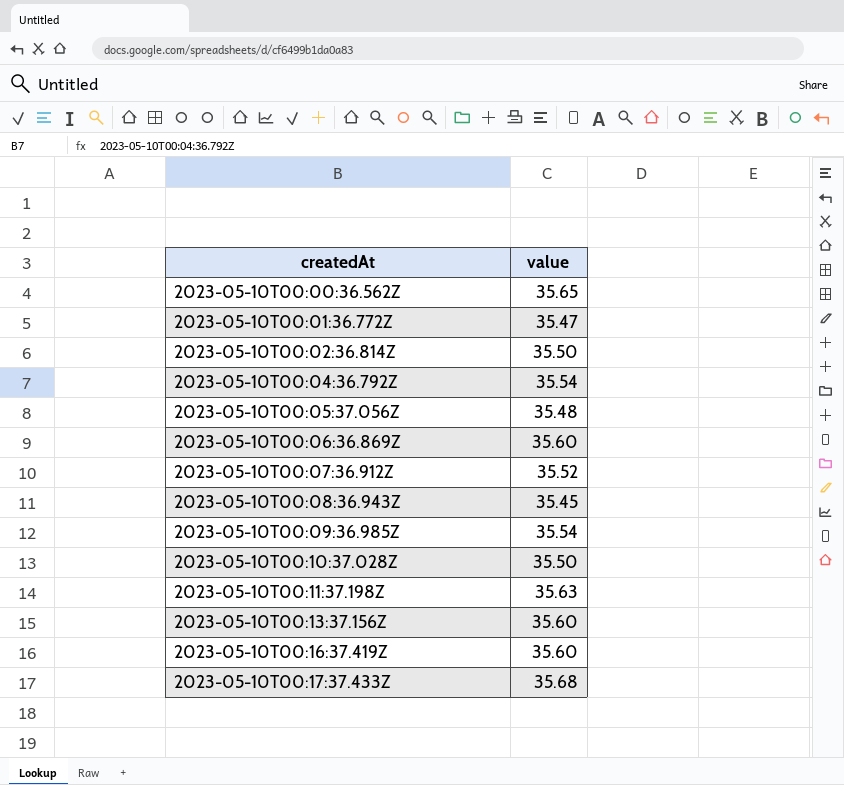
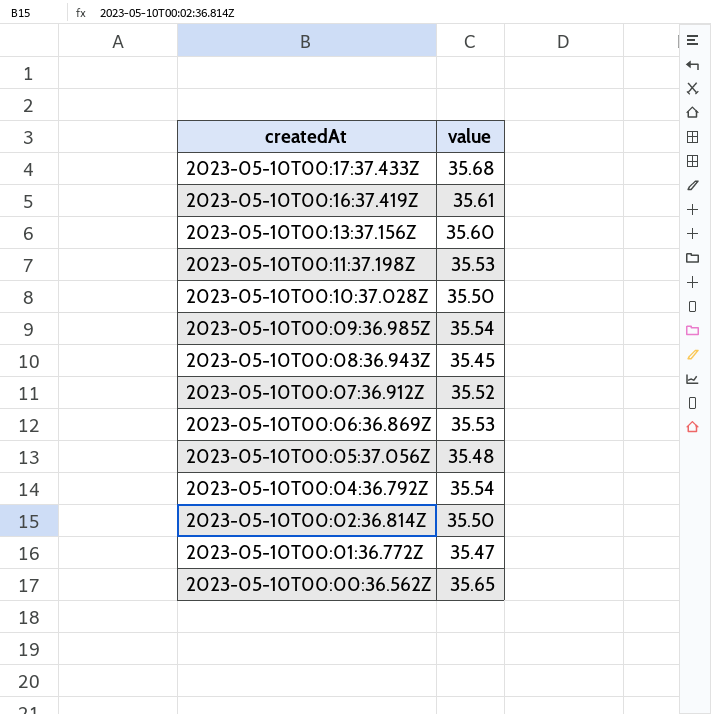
row order: createdAt ascending -> createdAt descending
2023-05-10T00:16:37.419Z | value: 35.60 -> 35.61
2023-05-10T00:11:37.198Z | value: 35.63 -> 35.53
2023-05-10T00:06:36.869Z | value: 35.60 -> 35.53

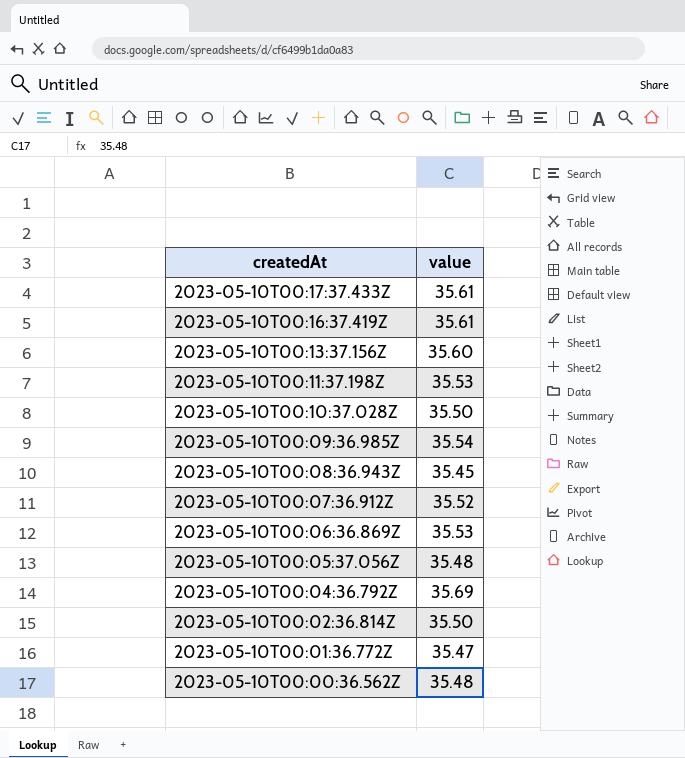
2023-05-10T00:17:37.433Z | value: 35.68 -> 35.61
2023-05-10T00:04:36.792Z | value: 35.54 -> 35.69
2023-05-10T00:00:36.562Z | value: 35.65 -> 35.48

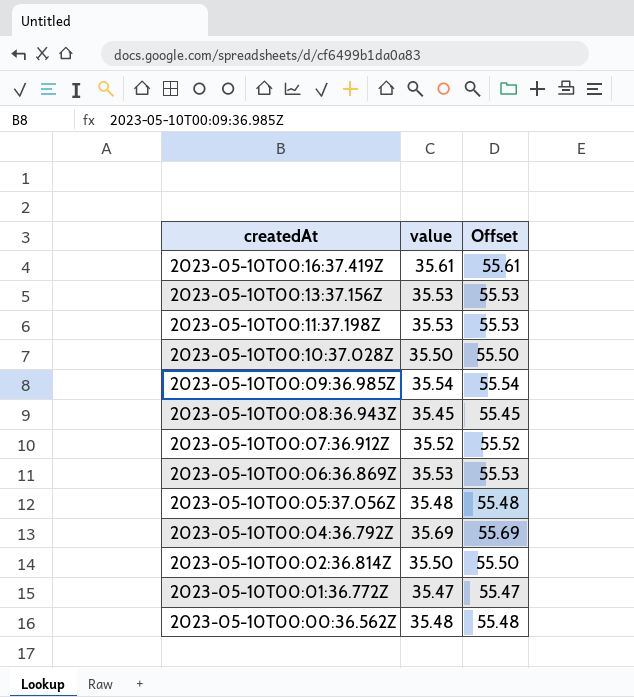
column Offset | formula: none -> [value] + 20
row 2023-05-10T00:17:37.433Z: 35.61 -> none
2023-05-10T00:13:37.156Z | value: 35.60 -> 35.53

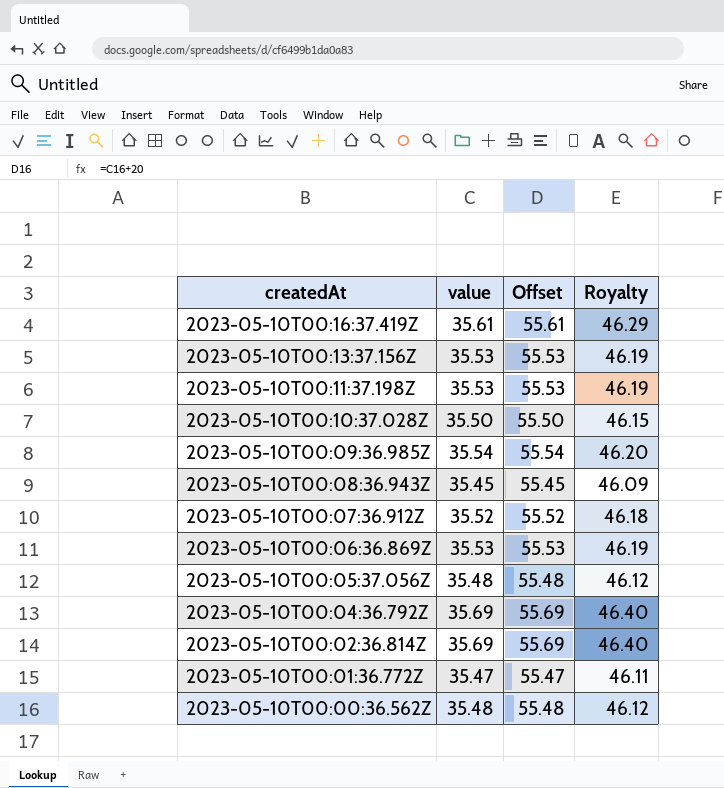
column Royalty | formula: none -> [value] * 1.3
2023-05-10T00:02:36.814Z | value: 35.50 -> 35.69
2023-05-10T00:02:36.814Z | Offset: 55.50 -> 55.69

